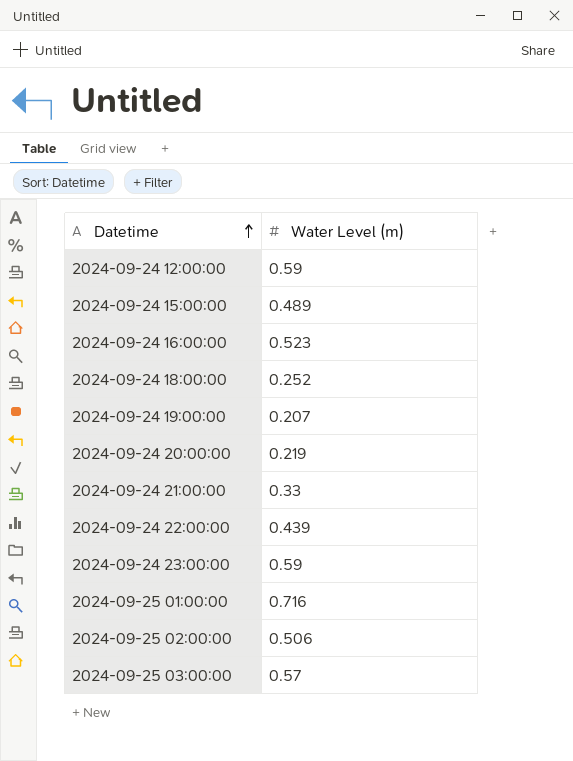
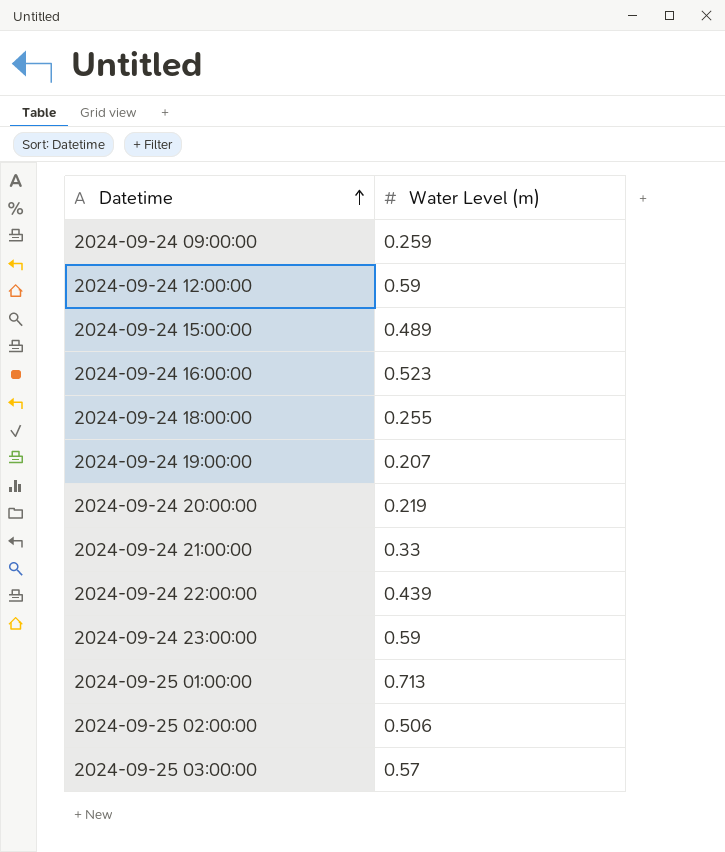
row 2024-09-24 09:00:00: none -> 0.259
2024-09-24 18:00:00 | Water Level (m): 0.252 -> 0.255
2024-09-25 01:00:00 | Water Level (m): 0.716 -> 0.713

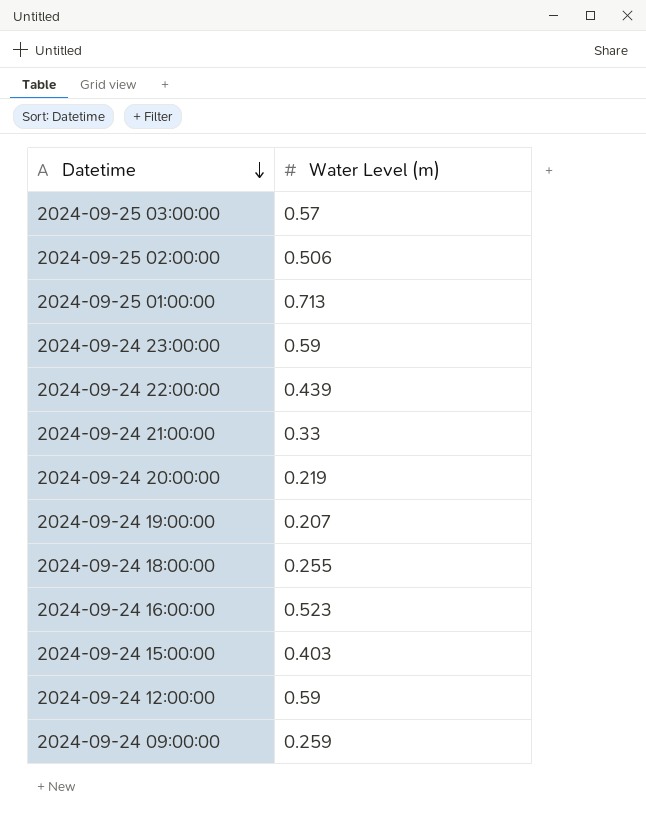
row order: Datetime ascending -> Datetime descending
2024-09-24 15:00:00 | Water Level (m): 0.489 -> 0.403

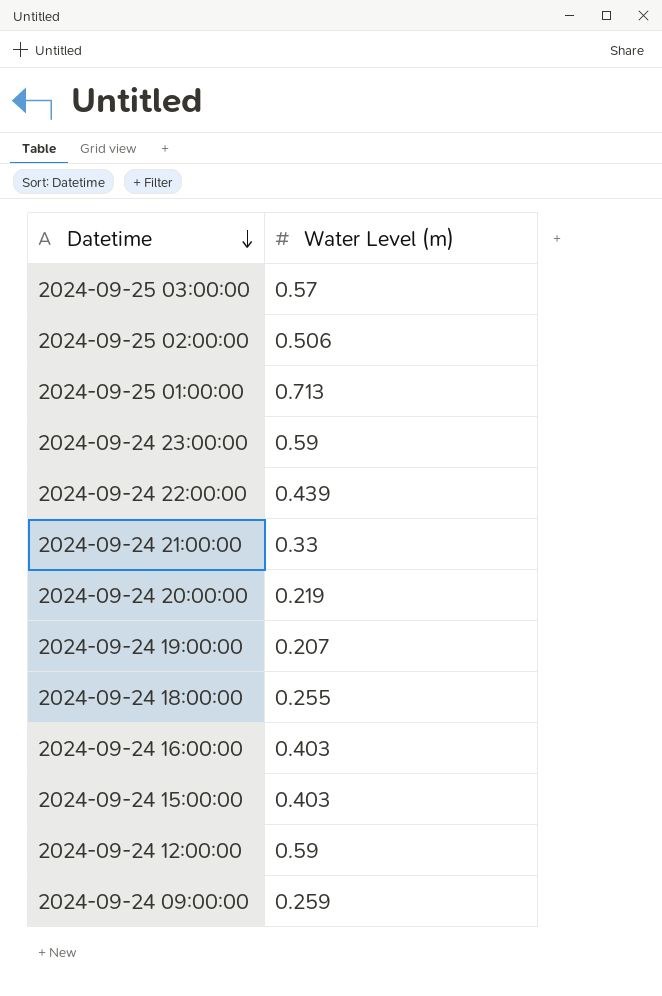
2024-09-24 16:00:00 | Water Level (m): 0.523 -> 0.403

